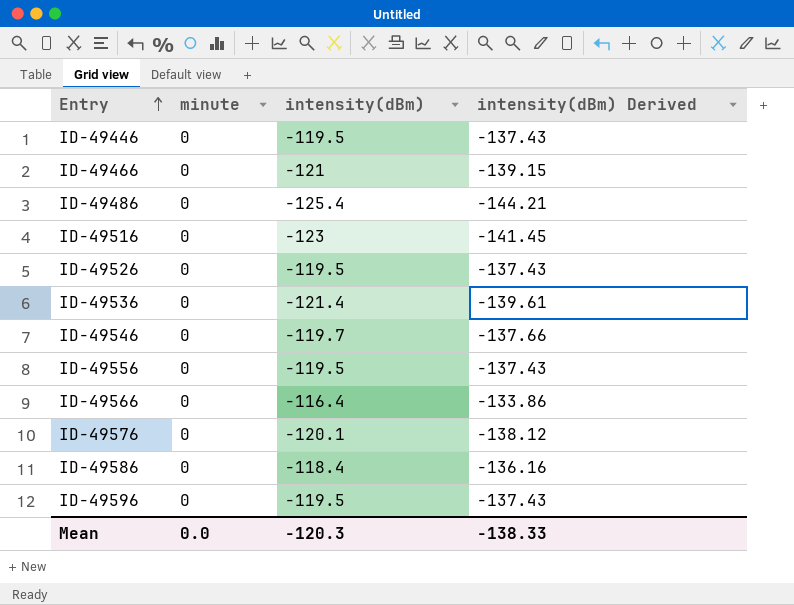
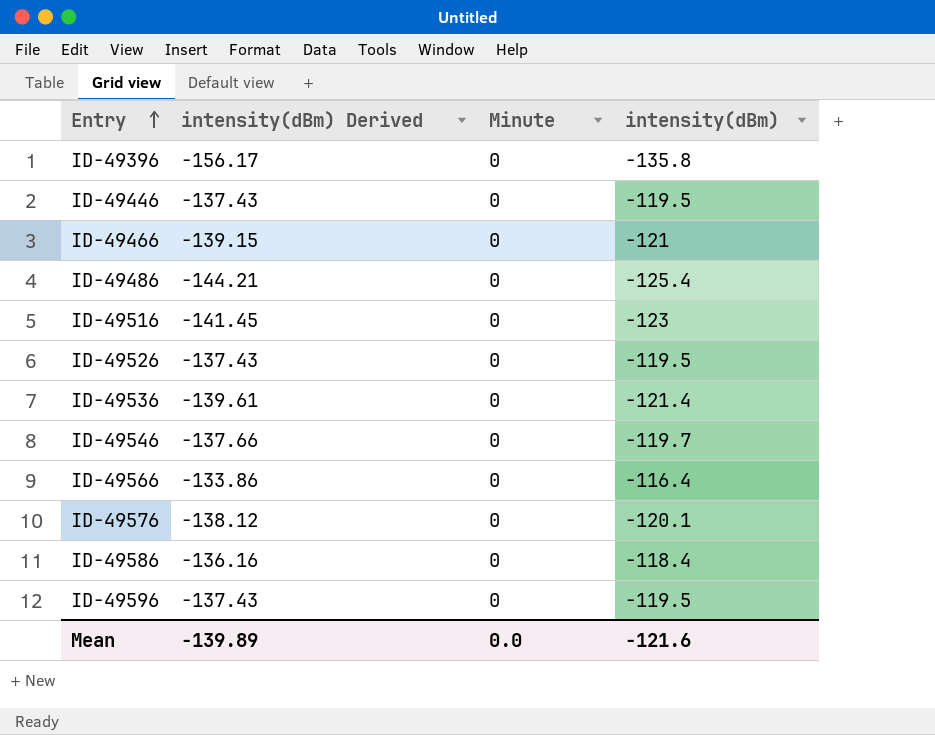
column intensity(dBm) Derived | position: 4 -> 2
column name: minute -> Minute
row ID-49556: 0 | -119.5 | -137.43 -> none
row ID-49396: none -> -156.17 | 0 | -135.8
Mean | intensity(dBm) Derived: -138.33 -> -139.89
Mean | intensity(dBm): -120.3 -> -121.6

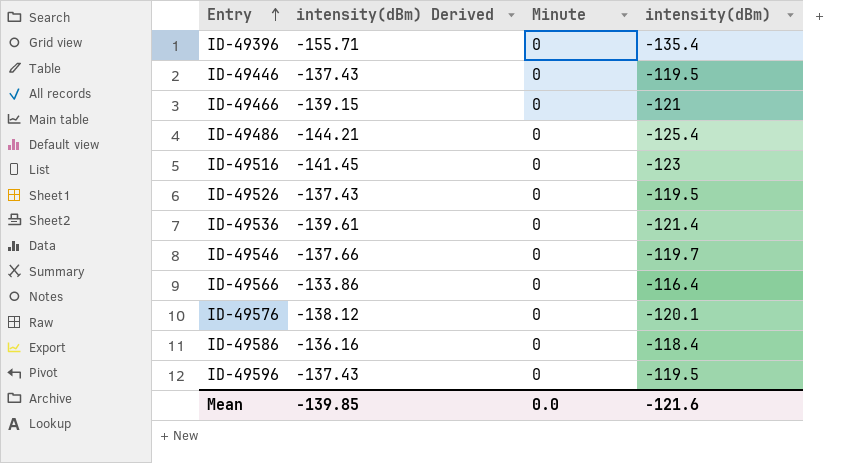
ID-49396 | intensity(dBm) Derived: -156.17 -> -155.71
ID-49396 | intensity(dBm): -135.8 -> -135.4
Mean | intensity(dBm) Derived: -139.89 -> -139.85

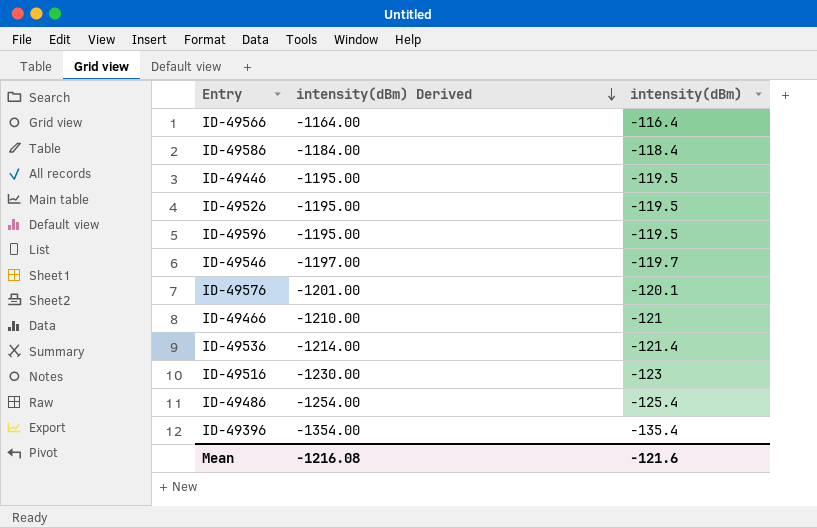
row order: Entry ascending -> intensity(dBm) Derived descending
column Minute | position: 3 -> none
column intensity(dBm) Derived | formula: [intensity(dBm)] * 1.15 -> [intensity(dBm)] * 10
Mean | intensity(dBm) Derived: -139.85 -> -1216.08

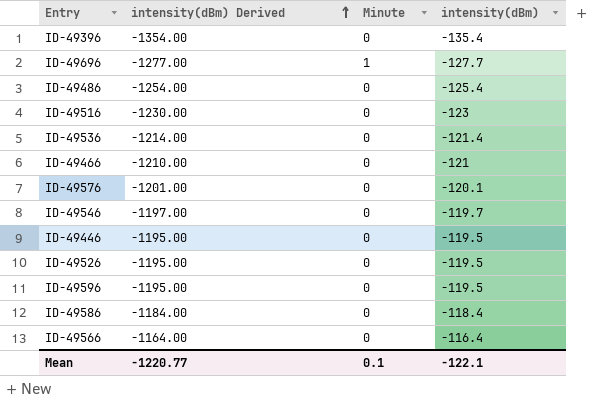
row order: intensity(dBm) Derived descending -> intensity(dBm) Derived ascending
column Minute | position: none -> 3
row ID-49696: none -> -1277.00 | 1 | -127.7
Mean | intensity(dBm) Derived: -1216.08 -> -1220.77
Mean | intensity(dBm): -121.6 -> -122.1

